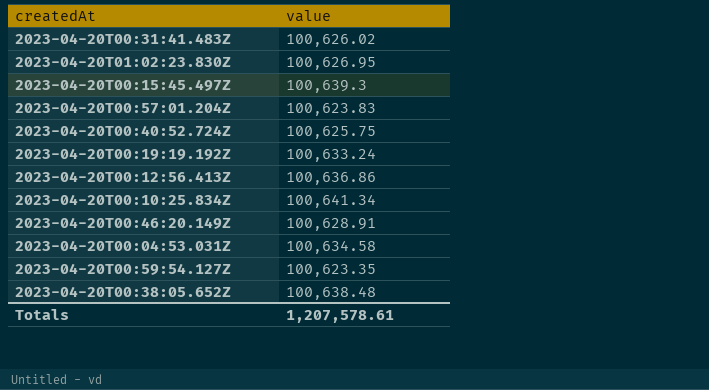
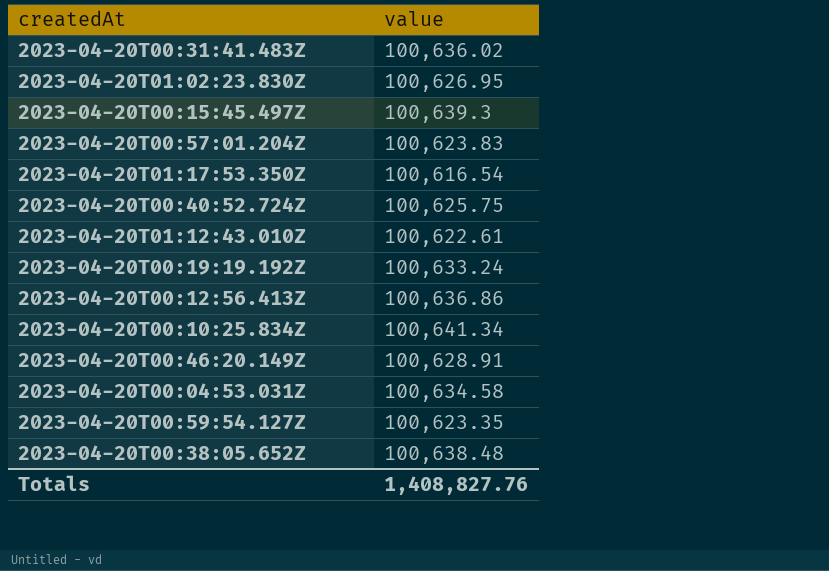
2023-04-20T00:31:41.483Z | value: 100,626.02 -> 100,636.02
row 2023-04-20T01:17:53.350Z: none -> 100,616.54
row 2023-04-20T01:12:43.010Z: none -> 100,622.61
Totals | value: 1,207,578.61 -> 1,408,827.76

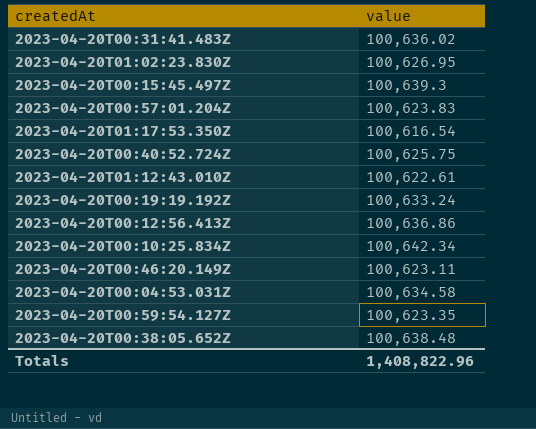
2023-04-20T00:10:25.834Z | value: 100,641.34 -> 100,642.34
2023-04-20T00:46:20.149Z | value: 100,628.91 -> 100,623.11
Totals | value: 1,408,827.76 -> 1,408,822.96

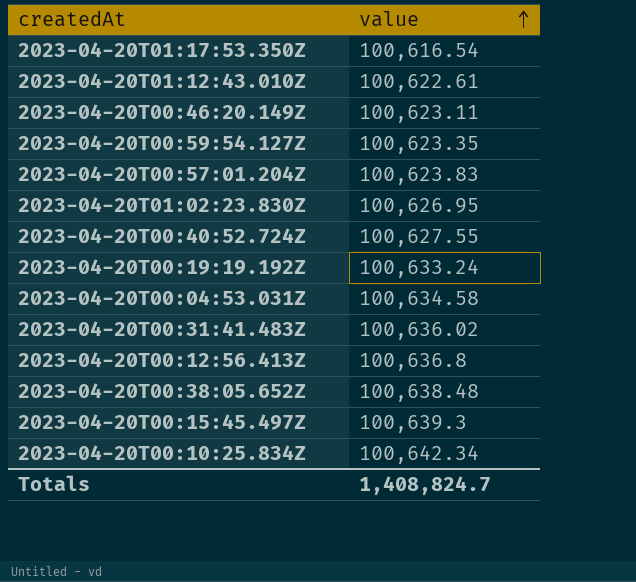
row order: none -> value ascending
2023-04-20T00:40:52.724Z | value: 100,625.75 -> 100,627.55
2023-04-20T00:12:56.413Z | value: 100,636.86 -> 100,636.8
Totals | value: 1,408,822.96 -> 1,408,824.7

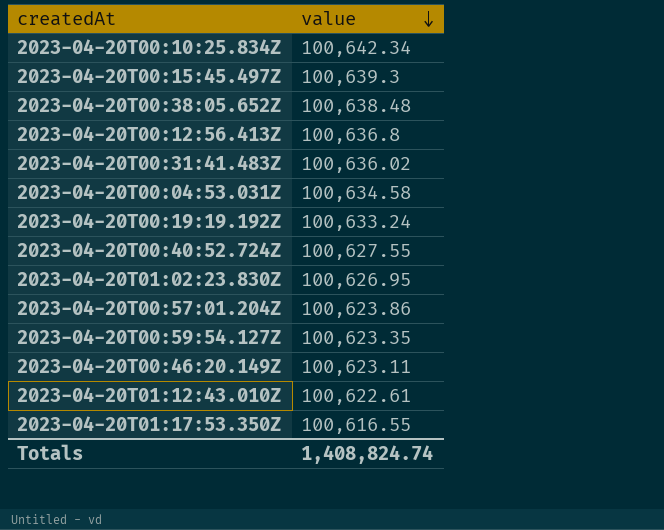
row order: value ascending -> value descending
2023-04-20T00:57:01.204Z | value: 100,623.83 -> 100,623.86
2023-04-20T01:17:53.350Z | value: 100,616.54 -> 100,616.55
Totals | value: 1,408,824.7 -> 1,408,824.74

